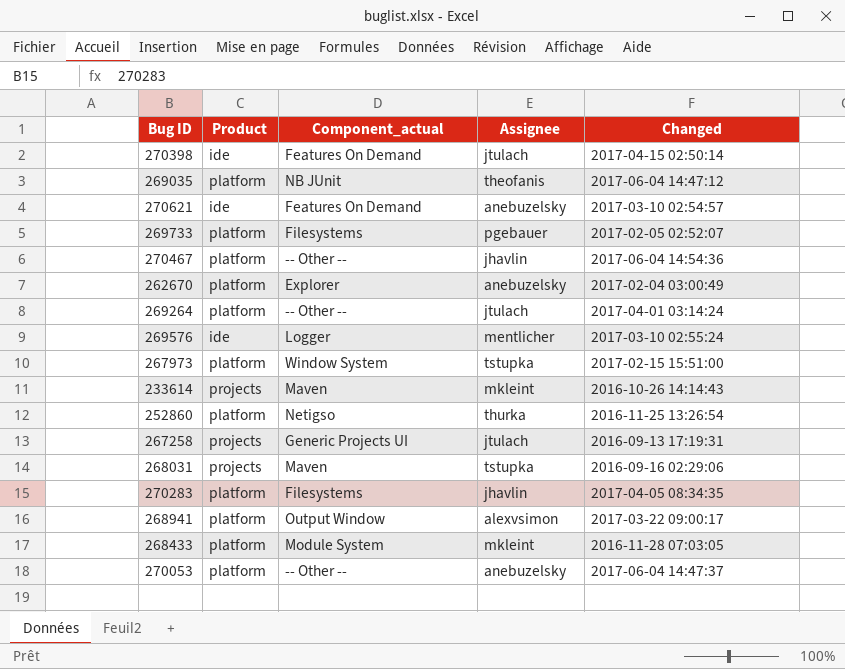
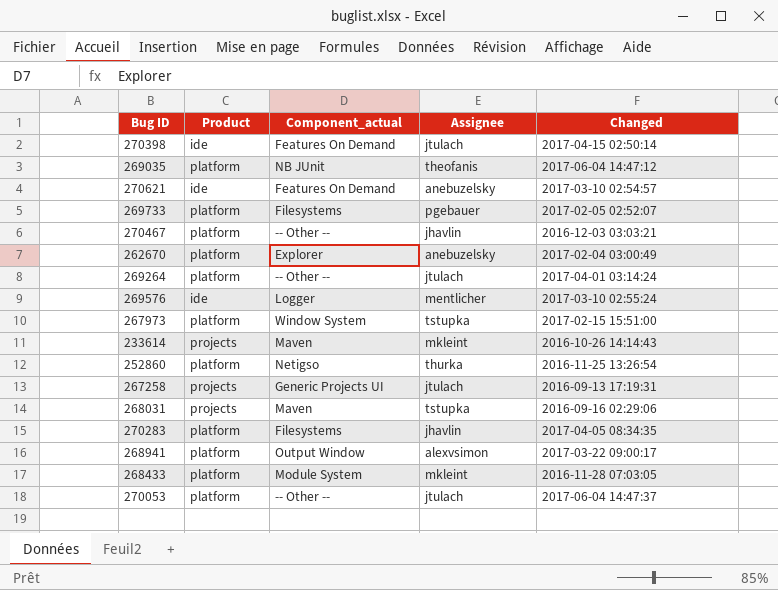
270467 | Changed: 2017-06-04 14:54:36 -> 2016-12-03 03:03:21
270053 | Assignee: anebuzelsky -> jtulach

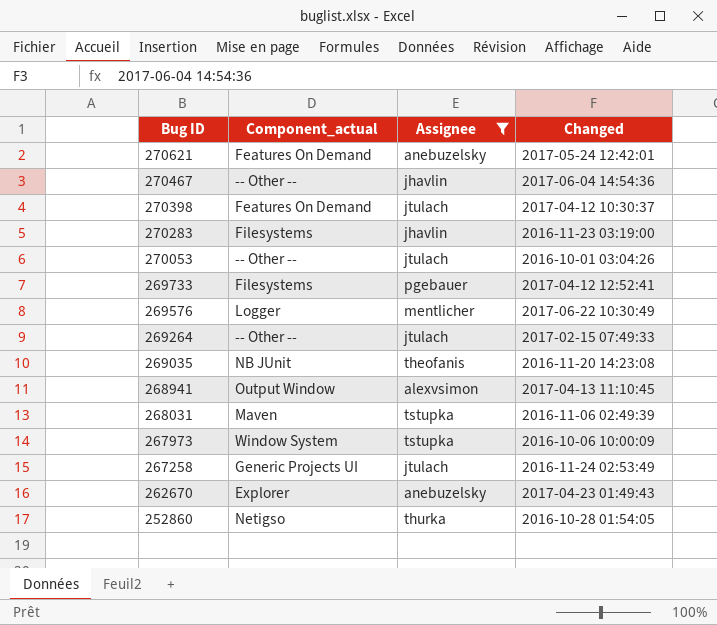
filter: none -> Assignee != mkleint
row order: none -> Bug ID descending
column Product | position: 2 -> none
270621 | Changed: 2017-03-10 02:54:57 -> 2017-05-24 12:42:01
270467 | Changed: 2016-12-03 03:03:21 -> 2017-06-04 14:54:36
270398 | Changed: 2017-04-15 02:50:14 -> 2017-04-12 10:30:37
270283 | Changed: 2017-04-05 08:34:35 -> 2016-11-23 03:19:00
270053 | Changed: 2017-06-04 14:47:37 -> 2016-10-01 03:04:26
269733 | Changed: 2017-02-05 02:52:07 -> 2017-04-12 12:52:41
269576 | Changed: 2017-03-10 02:55:24 -> 2017-06-22 10:30:49
269264 | Changed: 2017-04-01 03:14:24 -> 2017-02-15 07:49:33
269035 | Changed: 2017-06-04 14:47:12 -> 2016-11-20 14:23:08
268941 | Changed: 2017-03-22 09:00:17 -> 2017-04-13 11:10:45
268031 | Changed: 2016-09-16 02:29:06 -> 2016-11-06 02:49:39
267973 | Changed: 2017-02-15 15:51:00 -> 2016-10-06 10:00:09
267258 | Changed: 2016-09-13 17:19:31 -> 2016-11-24 02:53:49
262670 | Changed: 2017-02-04 03:00:49 -> 2017-04-23 01:49:43
252860 | Changed: 2016-11-25 13:26:54 -> 2016-10-28 01:54:05

